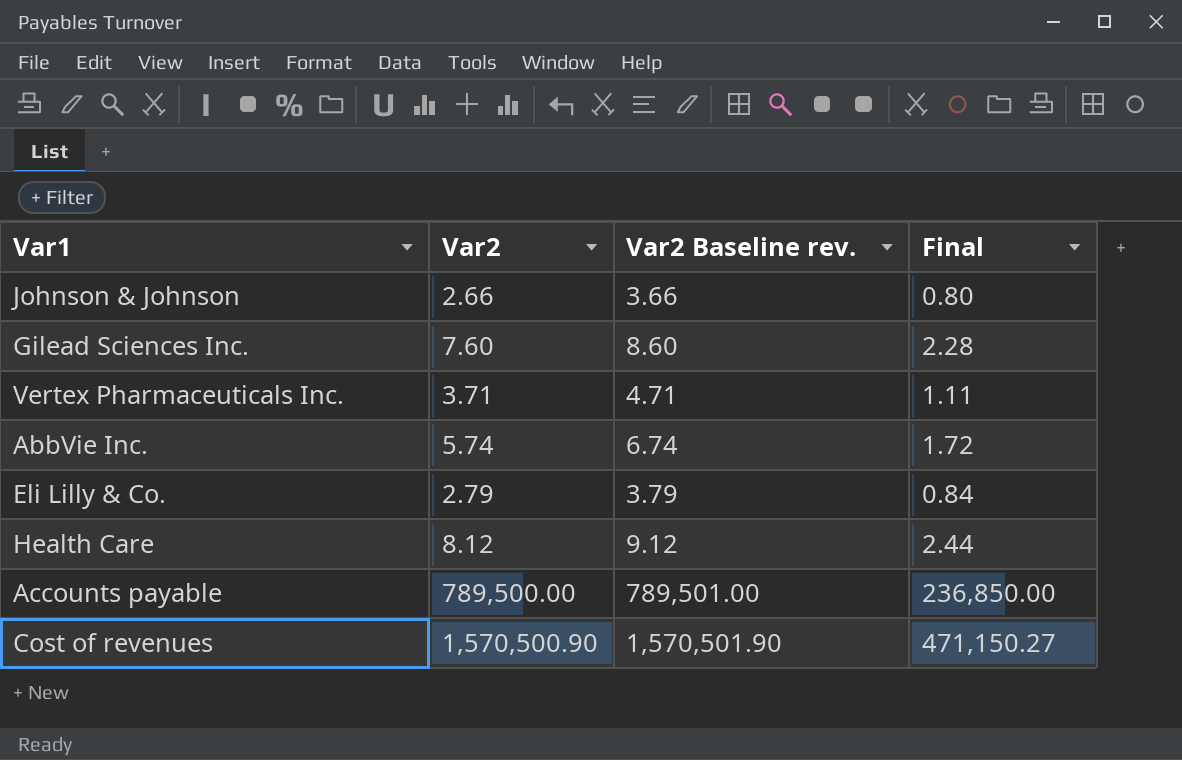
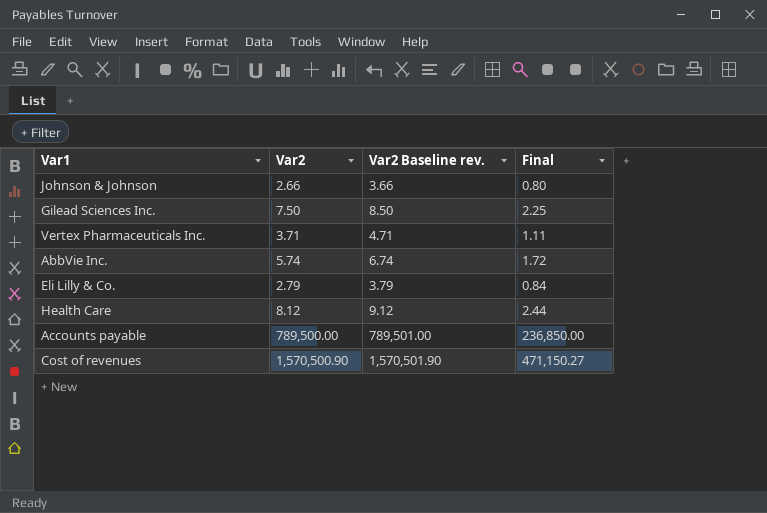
Gilead Sciences Inc. | Var2: 7.60 -> 7.50
Gilead Sciences Inc. | Var2 Baseline rev.: 8.60 -> 8.50
Gilead Sciences Inc. | Final: 2.28 -> 2.25

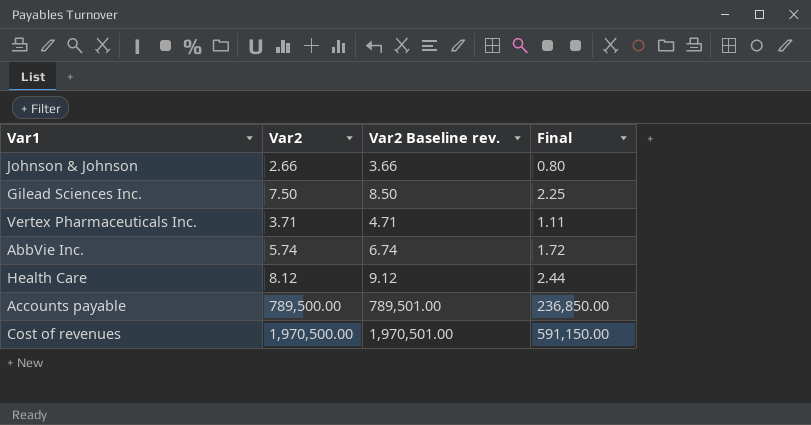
row Eli Lilly & Co.: 2.79 | 3.79 | 0.84 -> none
Cost of revenues | Var2: 1,570,500.90 -> 1,970,500.00
Cost of revenues | Var2 Baseline rev.: 1,570,501.90 -> 1,970,501.00
Cost of revenues | Final: 471,150.27 -> 591,150.00

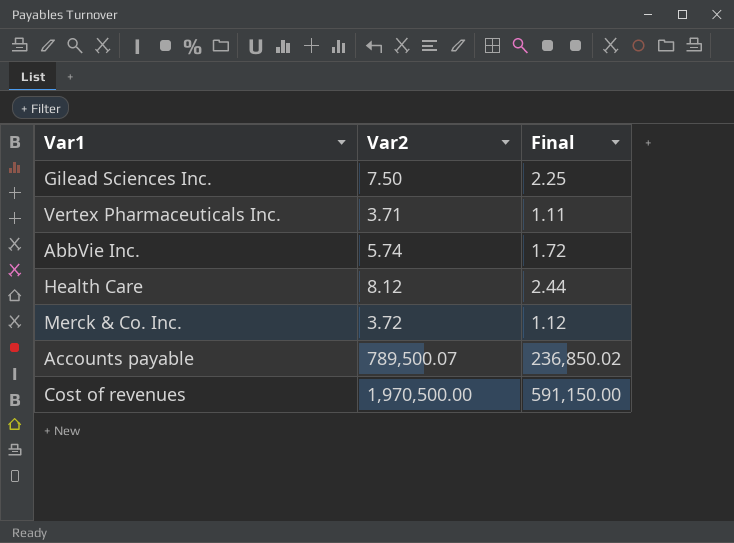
column Var2 Baseline rev. | formula: [Var2] + 1 -> none
row Johnson & Johnson: 2.66 | 3.66 | 0.80 -> none
row Merck & Co. Inc.: none -> 3.72 | 1.12
Accounts payable | Var2: 789,500.00 -> 789,500.07
Accounts payable | Final: 236,850.00 -> 236,850.02

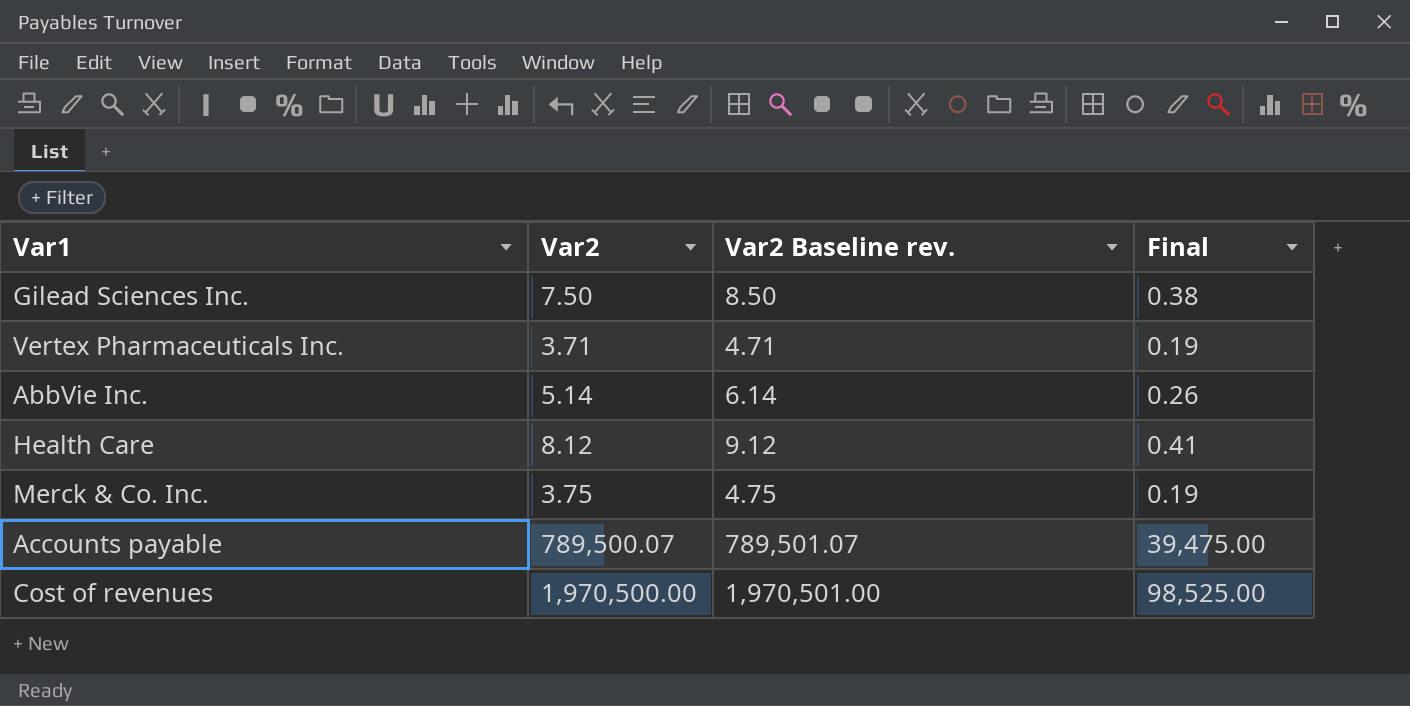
column Var2 Baseline rev. | formula: none -> [Var2] + 1
column Final | formula: [Var2] * 0.3 -> [Var2] * 0.05
AbbVie Inc. | Var2: 5.74 -> 5.14
Merck & Co. Inc. | Var2: 3.72 -> 3.75

